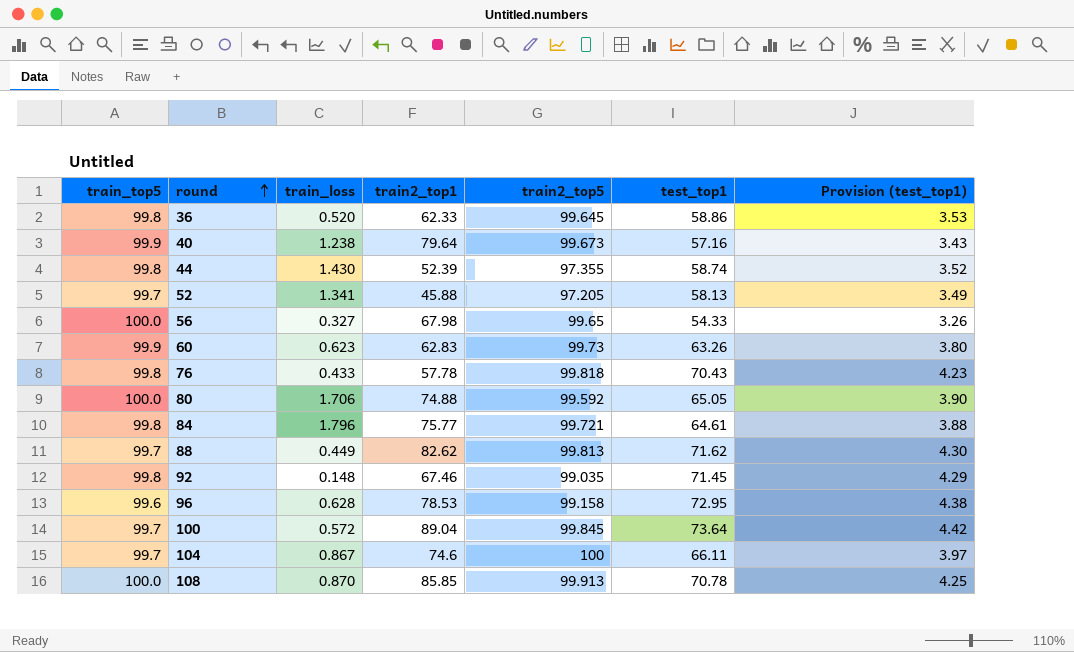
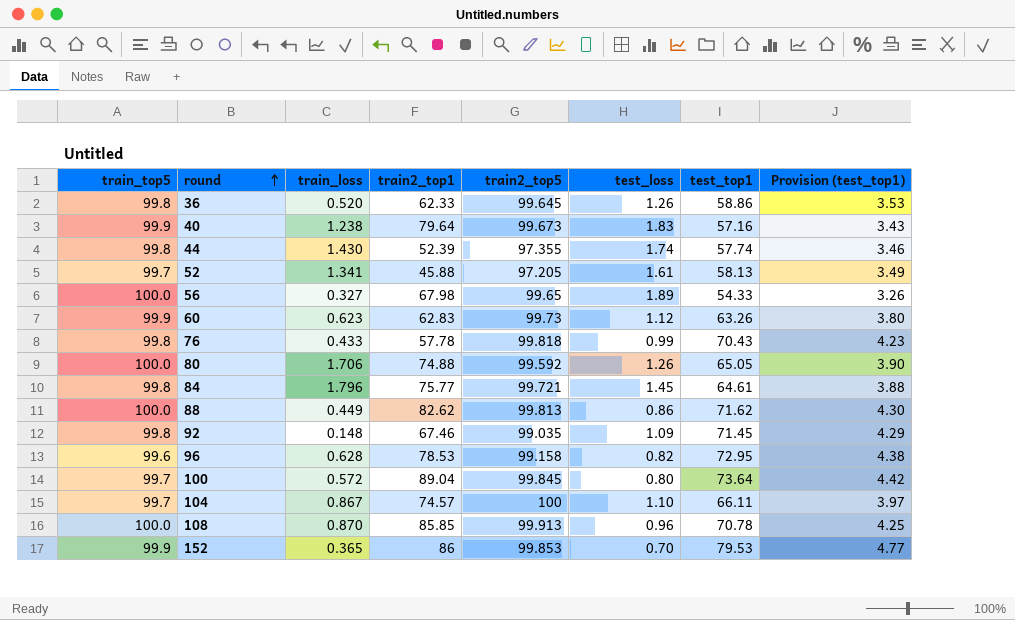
column test_loss | position: none -> 6
44 | test_top1: 58.74 -> 57.74
44 | Provision (test_top1): 3.52 -> 3.46
88 | train_top5: 99.7 -> 100.0
104 | train2_top1: 74.6 -> 74.57
row 152: none -> 99.9 | 0.365 | 86 | 99.853 | 0.70 | 79.53 | 4.77

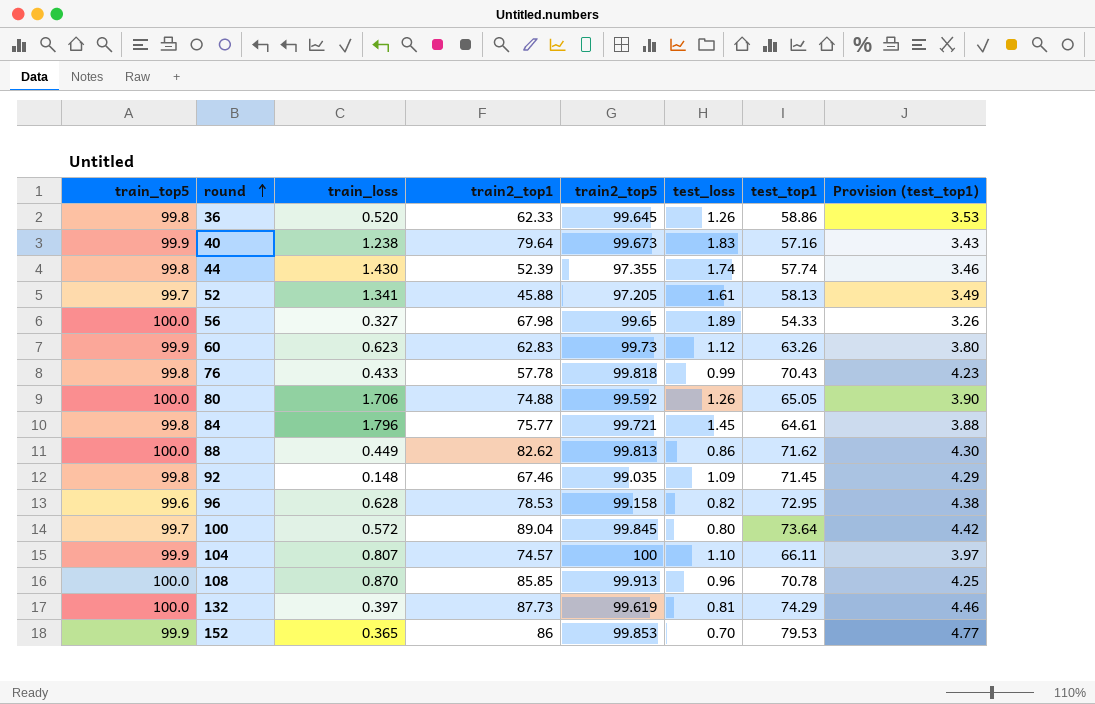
104 | train_top5: 99.7 -> 99.9
104 | train_loss: 0.867 -> 0.807
row 132: none -> 100.0 | 0.397 | 87.73 | 99.619 | 0.81 | 74.29 | 4.46

